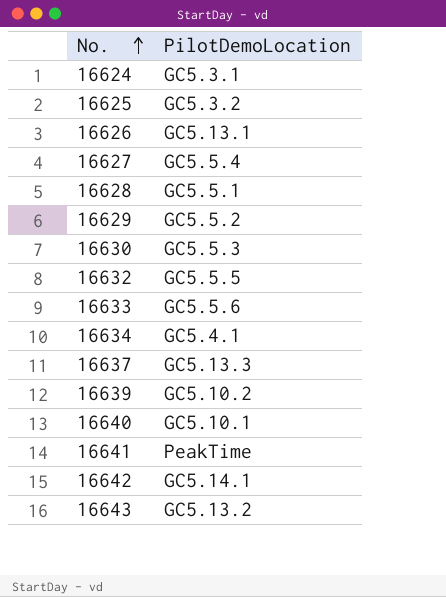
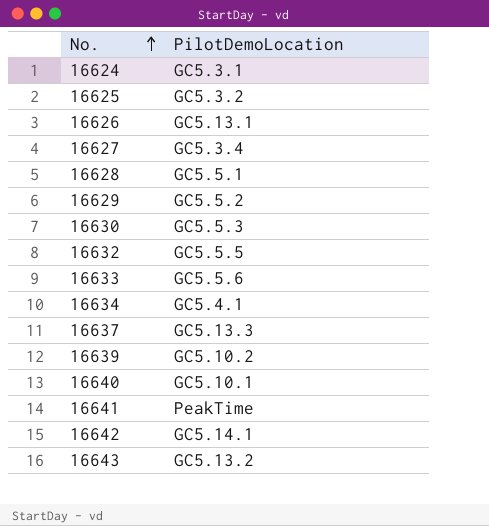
16627 | PilotDemoLocation: GC5.5.4 -> GC5.3.4

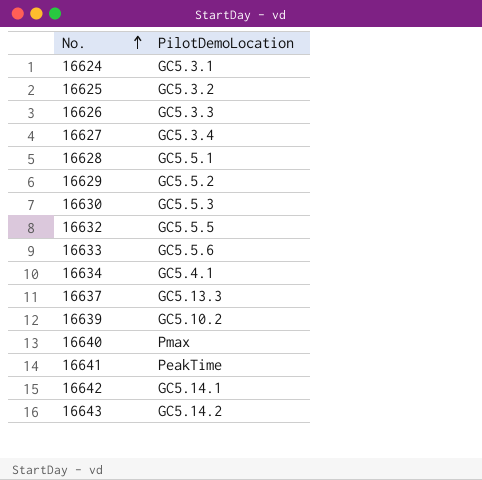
16626 | PilotDemoLocation: GC5.13.1 -> GC5.3.3
16640 | PilotDemoLocation: GC5.10.1 -> Pmax
16643 | PilotDemoLocation: GC5.13.2 -> GC5.14.2

